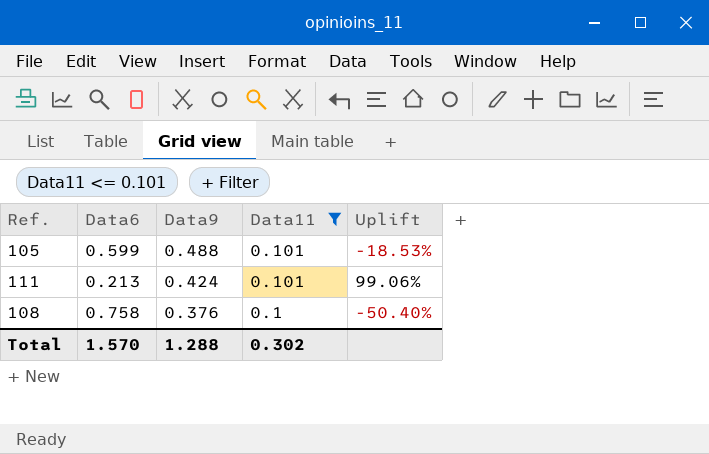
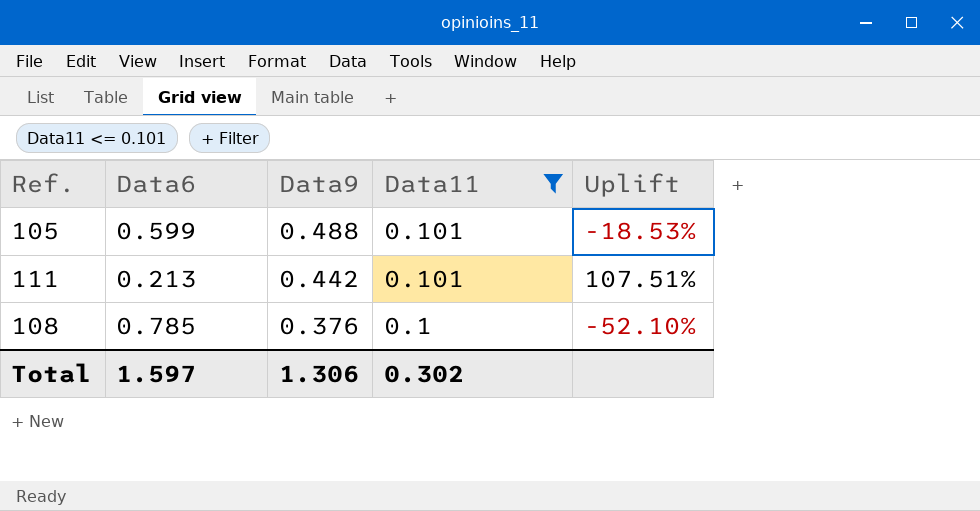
111 | Data9: 0.424 -> 0.442
111 | Uplift: 99.06% -> 107.51%
108 | Data6: 0.758 -> 0.785
108 | Uplift: -50.40% -> -52.10%
Total | Data6: 1.570 -> 1.597
Total | Data9: 1.288 -> 1.306

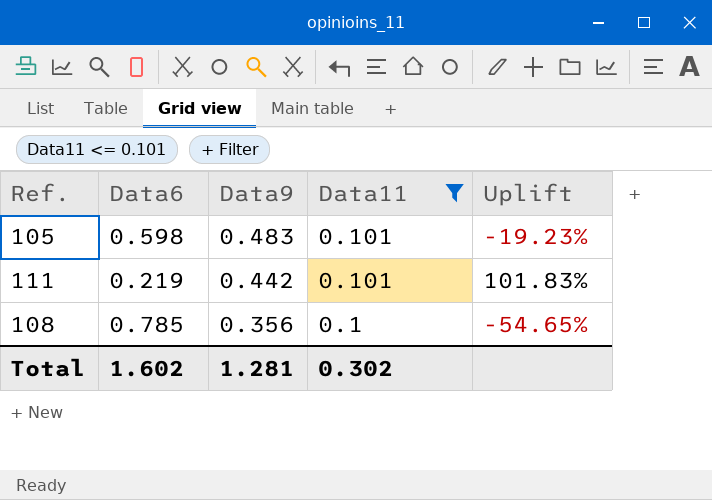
105 | Data6: 0.599 -> 0.598
105 | Data9: 0.488 -> 0.483
105 | Uplift: -18.53% -> -19.23%
111 | Data6: 0.213 -> 0.219
111 | Uplift: 107.51% -> 101.83%
108 | Data9: 0.376 -> 0.356
108 | Uplift: -52.10% -> -54.65%
Total | Data6: 1.597 -> 1.602
Total | Data9: 1.306 -> 1.281

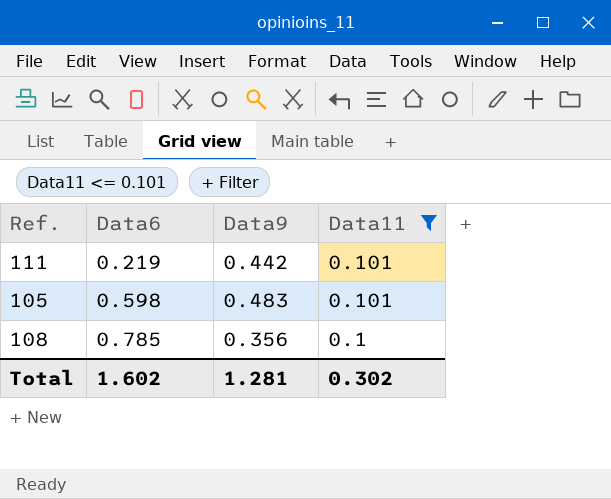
row order: Data9 descending -> Data6 ascending
column Uplift | formula: ([Data9] - [Data6]) / [Data6] -> none

